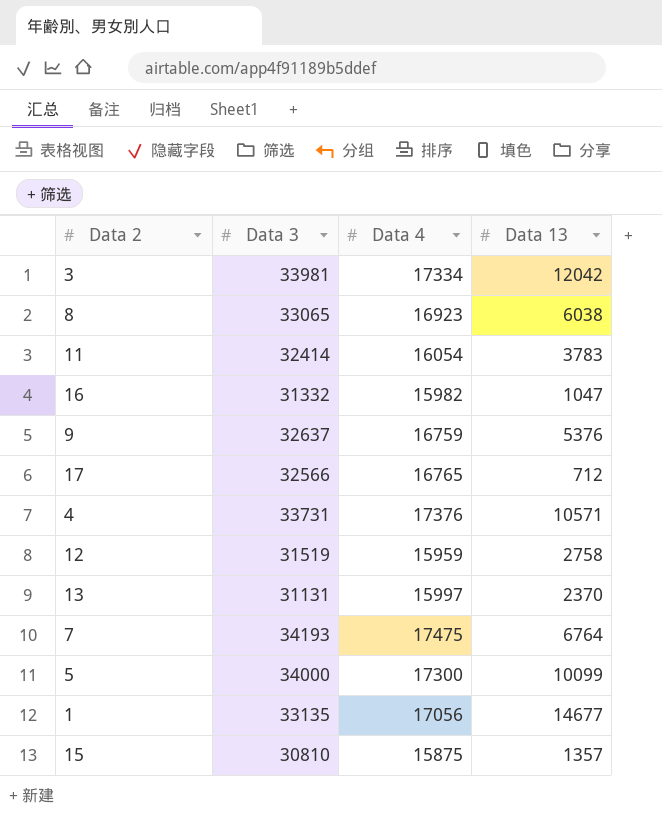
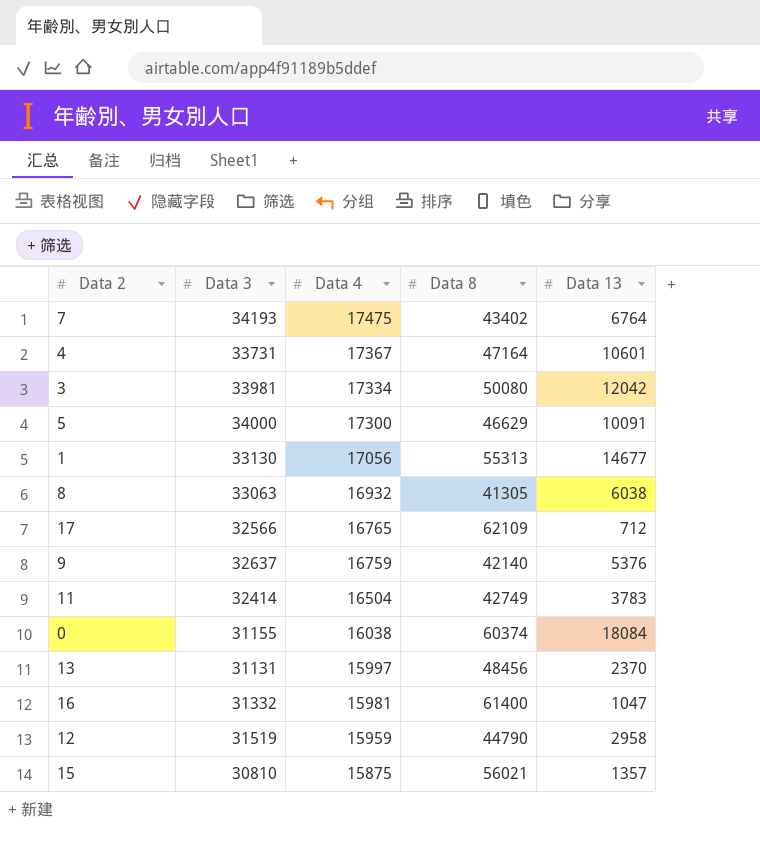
row order: none -> Data 4 descending
column Data 8 | position: none -> 4
4 | Data 4: 17376 -> 17367
4 | Data 13: 10571 -> 10601
5 | Data 13: 10099 -> 10091
1 | Data 3: 33135 -> 33130
8 | Data 3: 33065 -> 33063
8 | Data 4: 16923 -> 16932
11 | Data 4: 16054 -> 16504
row 0: none -> 31155 | 16038 | 60374 | 18084
16 | Data 4: 15982 -> 15981
12 | Data 13: 2758 -> 2958

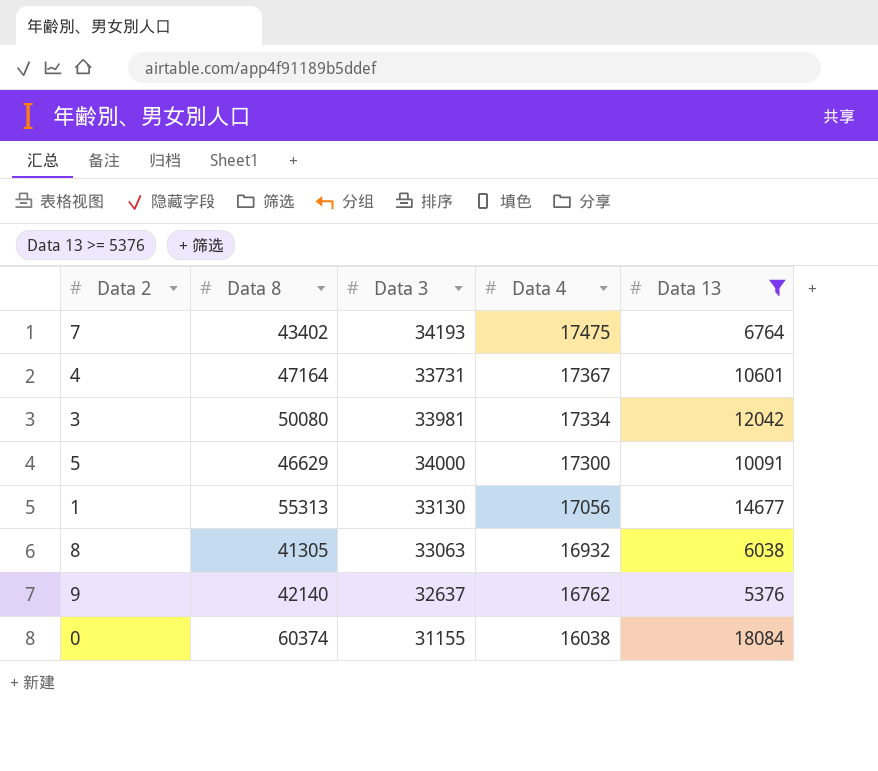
filter: none -> Data 13 >= 5376
column Data 8 | position: 4 -> 2
9 | Data 4: 16759 -> 16762

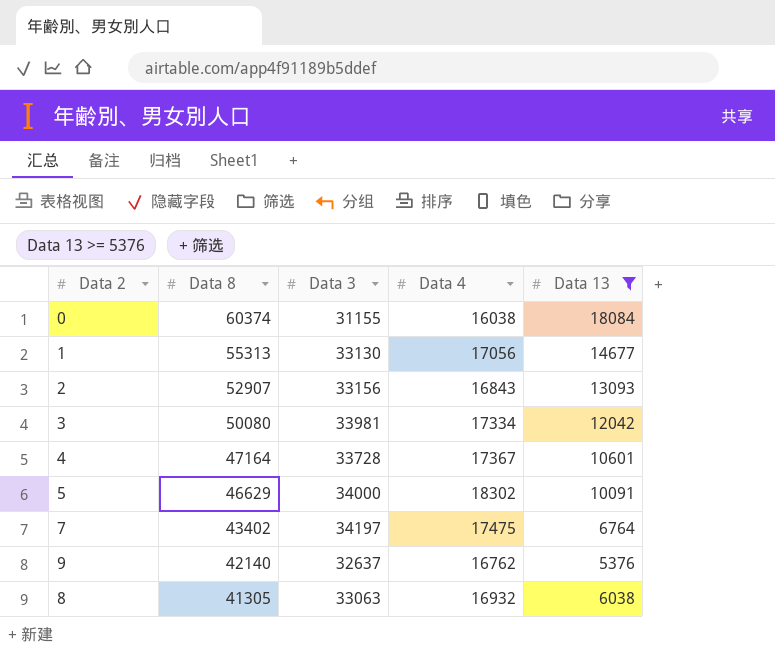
row order: Data 4 descending -> Data 8 descending
row 2: none -> 52907 | 33156 | 16843 | 13093
4 | Data 3: 33731 -> 33728
5 | Data 4: 17300 -> 18302
7 | Data 3: 34193 -> 34197

